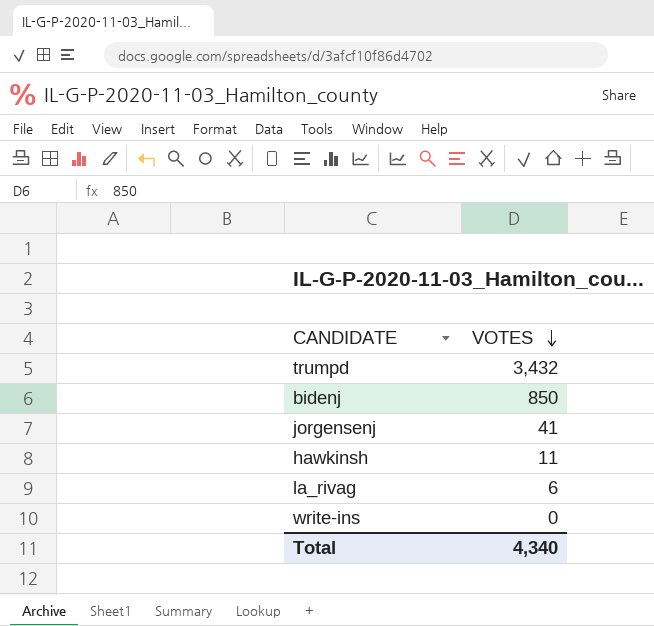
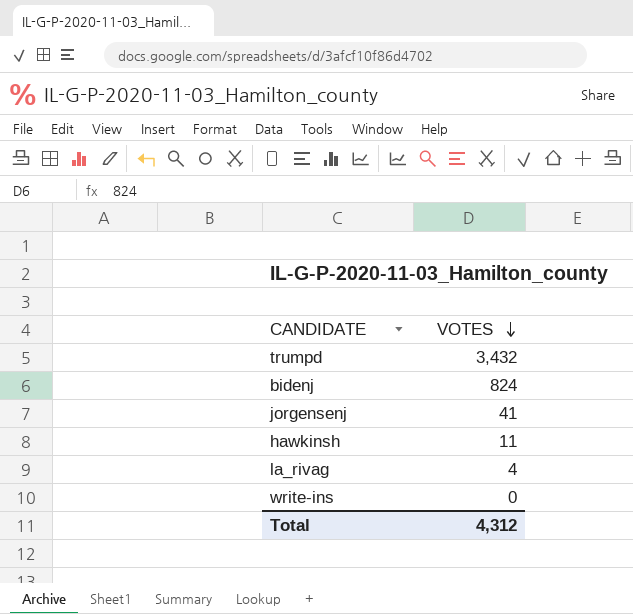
bidenj | VOTES: 850 -> 824
la_rivag | VOTES: 6 -> 4
Total | VOTES: 4,340 -> 4,312

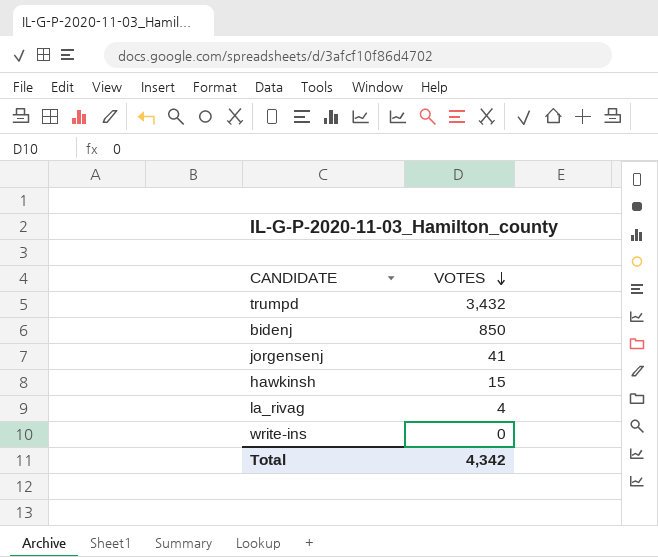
bidenj | VOTES: 824 -> 850
hawkinsh | VOTES: 11 -> 15
Total | VOTES: 4,312 -> 4,342

